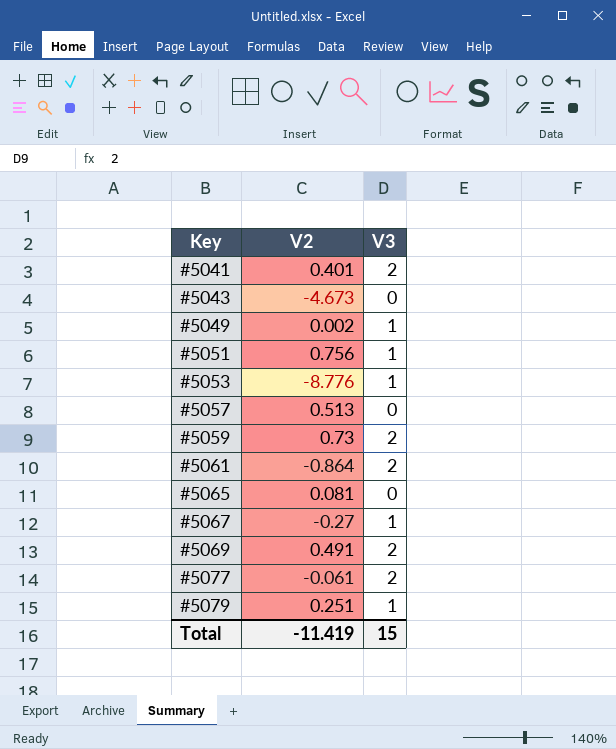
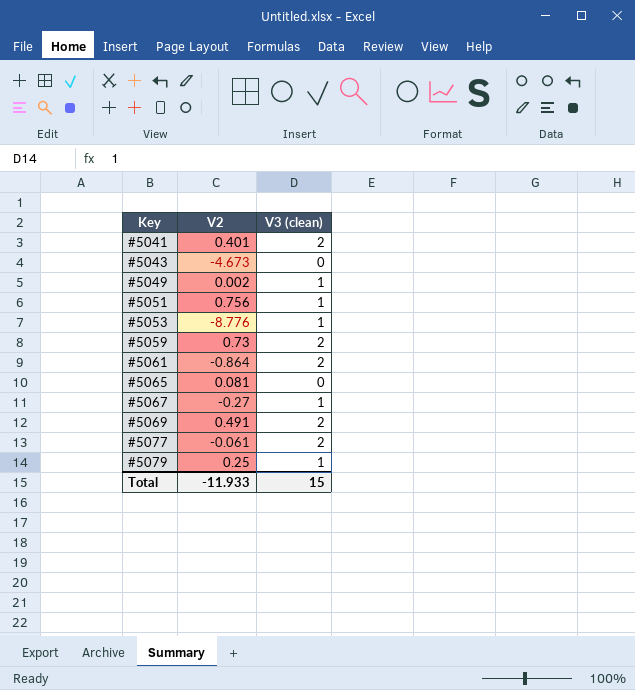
column name: V3 -> V3 (clean)
row #5057: 0.513 | 0 -> none
#5079 | V2: 0.251 -> 0.25
Total | V2: -11.419 -> -11.933

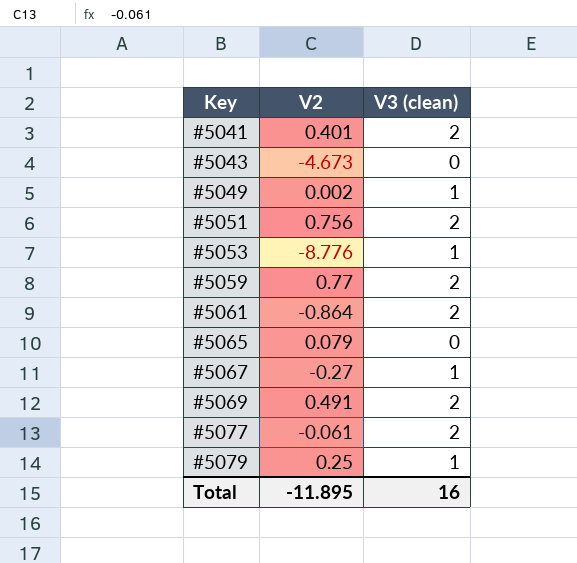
#5051 | V3 (clean): 1 -> 2
#5059 | V2: 0.73 -> 0.77
#5065 | V2: 0.081 -> 0.079
Total | V2: -11.933 -> -11.895
Total | V3 (clean): 15 -> 16

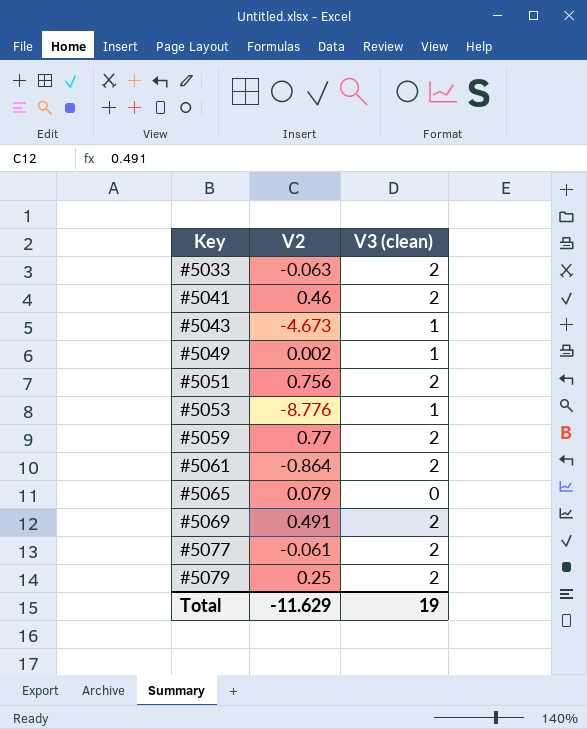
row #5067: -0.27 | 1 -> none
row #5033: none -> -0.063 | 2
#5041 | V2: 0.401 -> 0.46
#5043 | V3 (clean): 0 -> 1
#5079 | V3 (clean): 1 -> 2
Total | V2: -11.895 -> -11.629
Total | V3 (clean): 16 -> 19

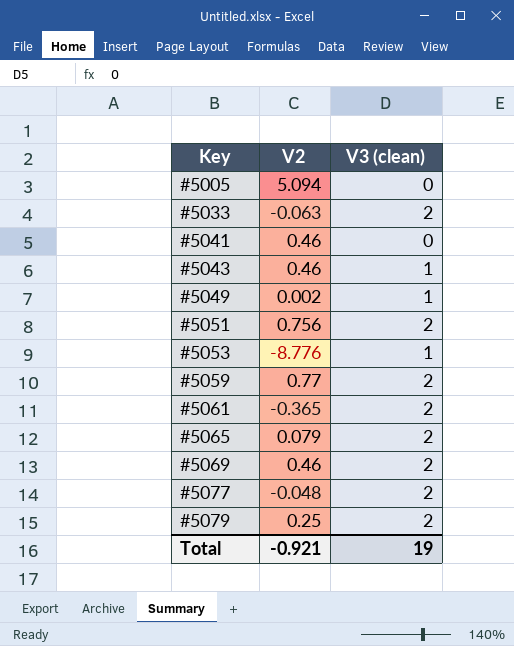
row #5005: none -> 5.094 | 0
#5041 | V3 (clean): 2 -> 0
#5043 | V2: -4.673 -> 0.46
#5061 | V2: -0.864 -> -0.365
#5065 | V3 (clean): 0 -> 2
#5069 | V2: 0.491 -> 0.46
#5077 | V2: -0.061 -> -0.048
Total | V2: -11.629 -> -0.921

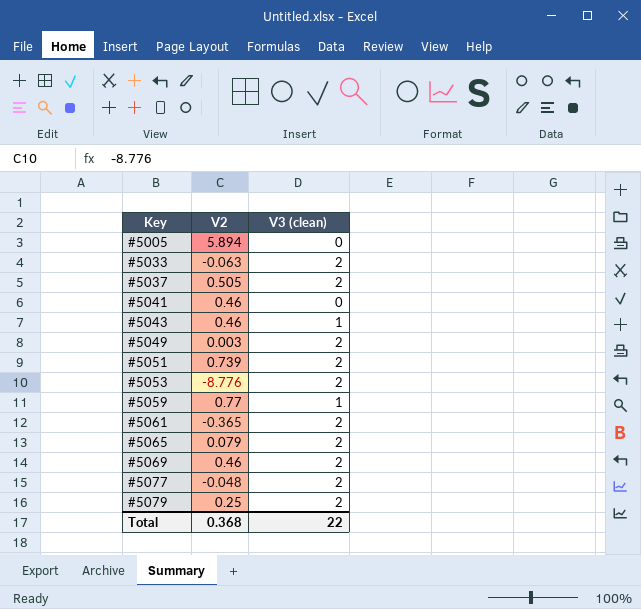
#5005 | V2: 5.094 -> 5.894
row #5037: none -> 0.505 | 2
#5049 | V2: 0.002 -> 0.003
#5049 | V3 (clean): 1 -> 2
#5051 | V2: 0.756 -> 0.739
#5053 | V3 (clean): 1 -> 2
#5059 | V3 (clean): 2 -> 1
Total | V2: -0.921 -> 0.368
Total | V3 (clean): 19 -> 22

